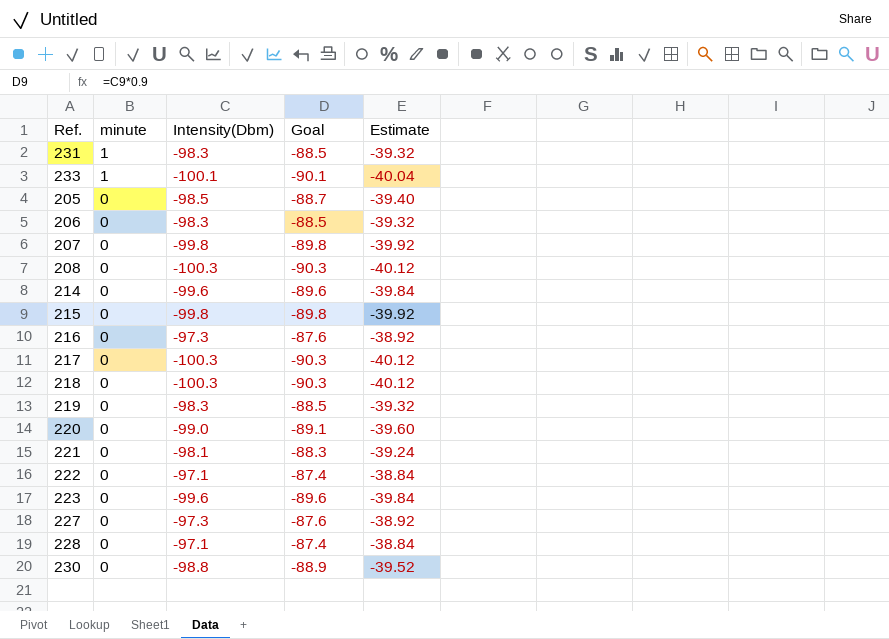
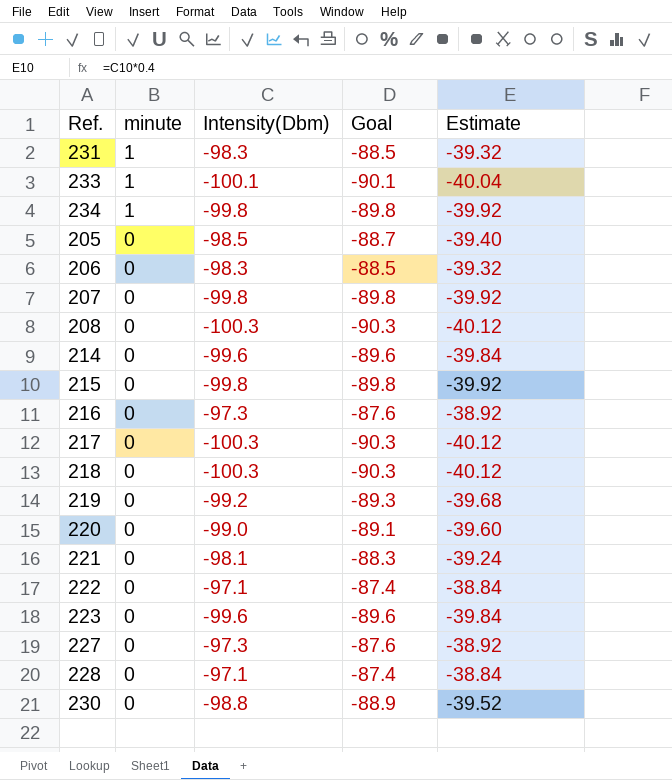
row 234: none -> 1 | -99.8 | -89.8 | -39.92
219 | Intensity(Dbm): -98.3 -> -99.2
219 | Goal: -88.5 -> -89.3
219 | Estimate: -39.32 -> -39.68

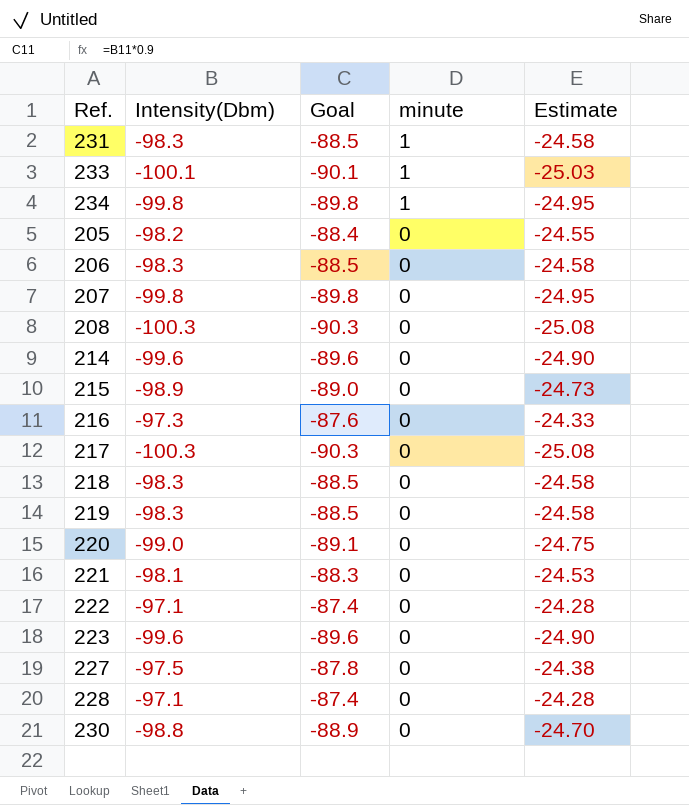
column minute | position: 2 -> 4
column Estimate | formula: [Intensity(Dbm)] * 0.4 -> [Intensity(Dbm)] * 0.25
205 | Intensity(Dbm): -98.5 -> -98.2
205 | Goal: -88.7 -> -88.4
215 | Intensity(Dbm): -99.8 -> -98.9
215 | Goal: -89.8 -> -89.0
218 | Intensity(Dbm): -100.3 -> -98.3
218 | Goal: -90.3 -> -88.5
219 | Intensity(Dbm): -99.2 -> -98.3
219 | Goal: -89.3 -> -88.5
227 | Intensity(Dbm): -97.3 -> -97.5
227 | Goal: -87.6 -> -87.8

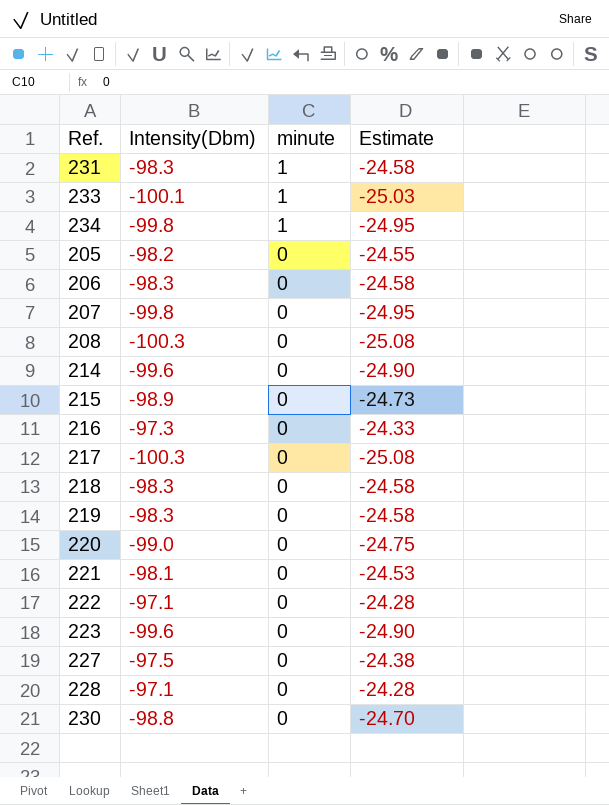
column Goal | formula: [Intensity(Dbm)] * 0.9 -> none

